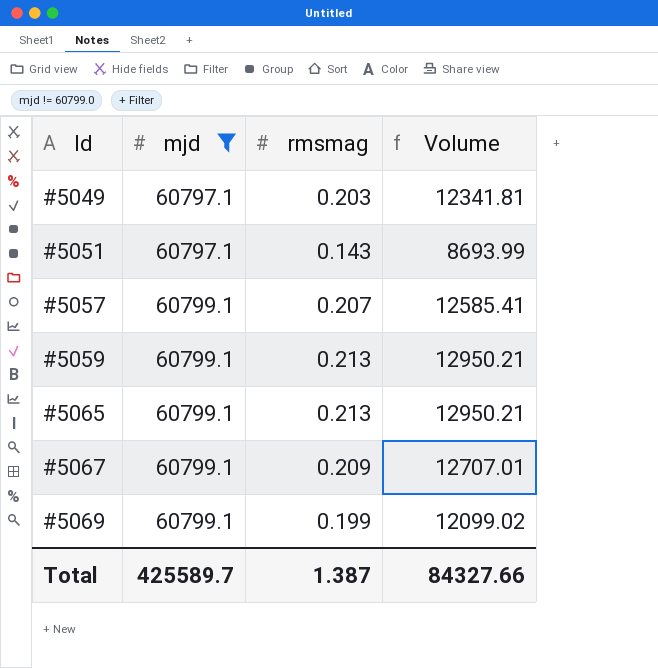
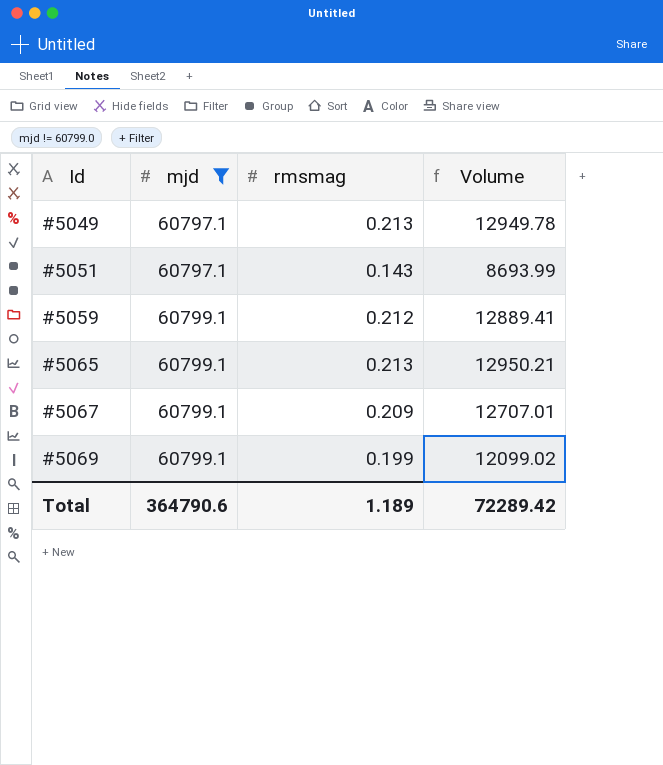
row #5057: 60799.1 | 0.207 | 12585.41 -> none
#5049 | rmsmag: 0.203 -> 0.213
#5049 | Volume: 12341.81 -> 12949.78
#5059 | rmsmag: 0.213 -> 0.212
#5059 | Volume: 12950.21 -> 12889.41
Total | mjd: 425589.7 -> 364790.6
Total | rmsmag: 1.387 -> 1.189
Total | Volume: 84327.66 -> 72289.42

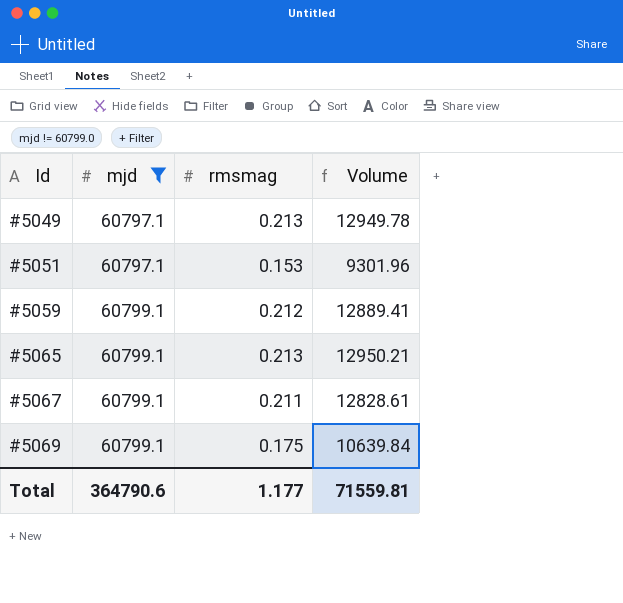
#5051 | rmsmag: 0.143 -> 0.153
#5051 | Volume: 8693.99 -> 9301.96
#5067 | rmsmag: 0.209 -> 0.211
#5067 | Volume: 12707.01 -> 12828.61
#5069 | rmsmag: 0.199 -> 0.175
#5069 | Volume: 12099.02 -> 10639.84
Total | rmsmag: 1.189 -> 1.177
Total | Volume: 72289.42 -> 71559.81

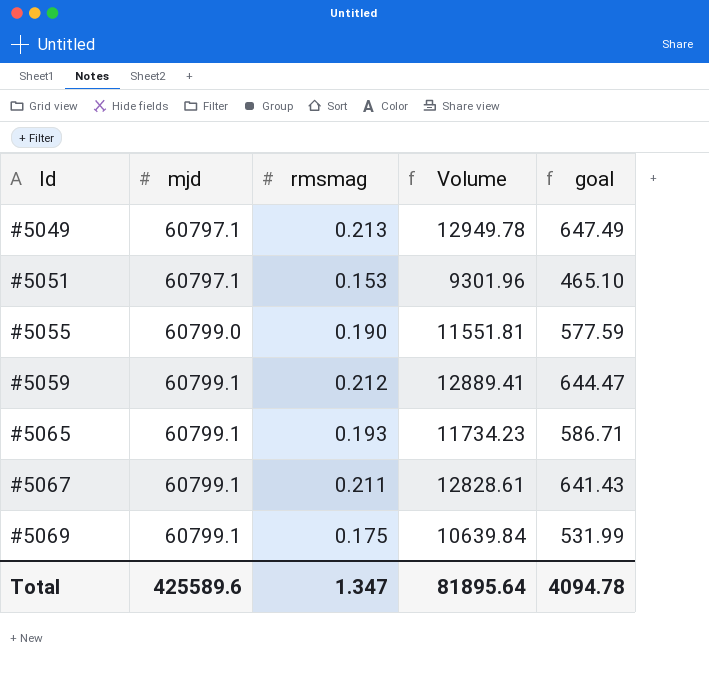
filter: mjd != 60799.0 -> none
column goal | formula: none -> [Volume] * 0.05
#5065 | rmsmag: 0.213 -> 0.193
#5065 | Volume: 12950.21 -> 11734.23
Total | mjd: 364790.6 -> 425589.6
Total | rmsmag: 1.177 -> 1.347
Total | Volume: 71559.81 -> 81895.64

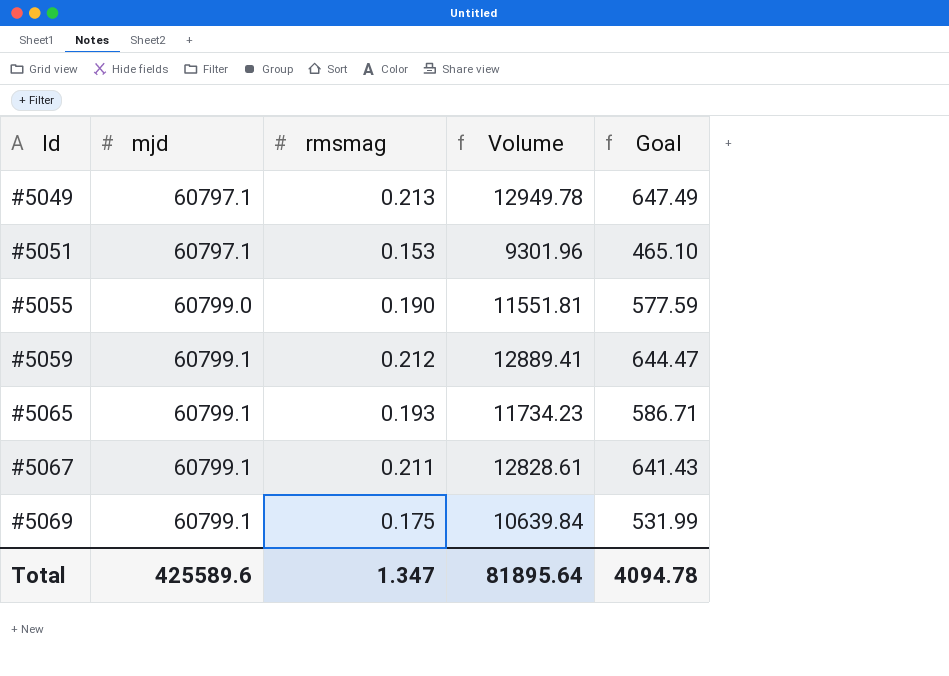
column name: goal -> Goal

